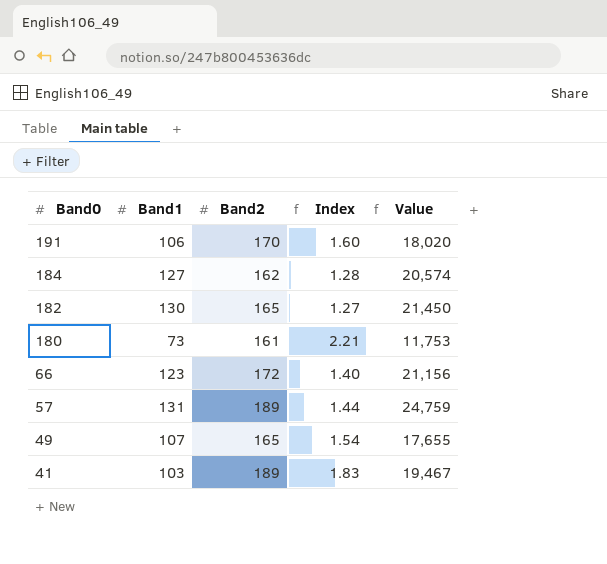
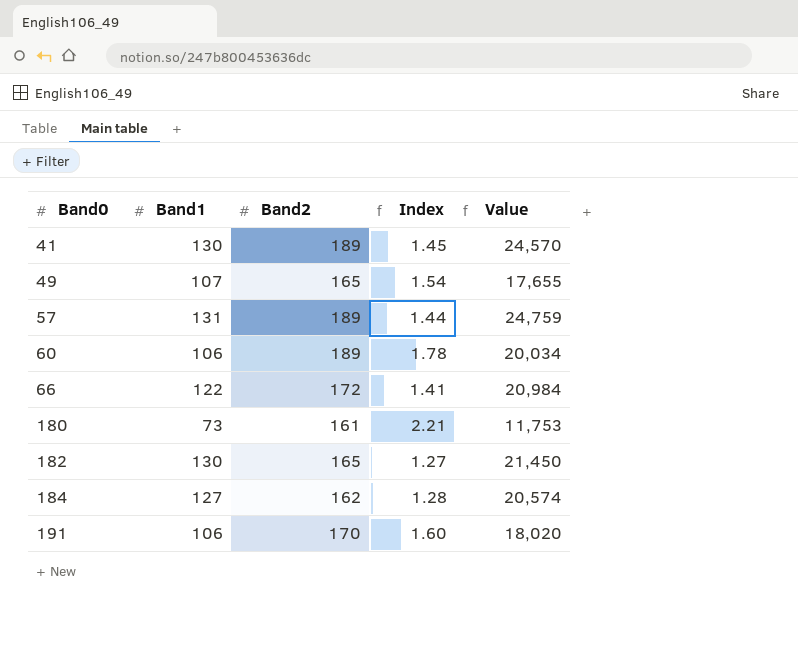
row order: Band0 descending -> Band0 ascending
41 | Band1: 103 -> 130
41 | Index: 1.83 -> 1.45
41 | Value: 19,467 -> 24,570
row 60: none -> 106 | 189 | 1.78 | 20,034
66 | Band1: 123 -> 122
66 | Index: 1.40 -> 1.41
66 | Value: 21,156 -> 20,984

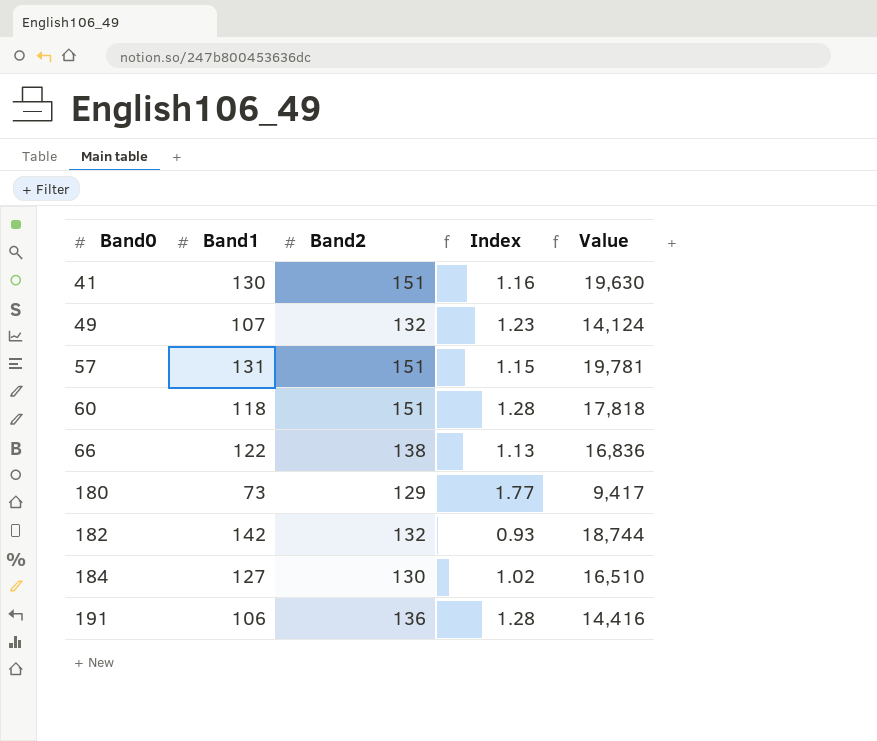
41 | Band2: 189 -> 151
41 | Index: 1.45 -> 1.16
41 | Value: 24,570 -> 19,630
49 | Band2: 165 -> 132
49 | Index: 1.54 -> 1.23
49 | Value: 17,655 -> 14,124
57 | Band2: 189 -> 151
57 | Index: 1.44 -> 1.15
57 | Value: 24,759 -> 19,781
60 | Band1: 106 -> 118
60 | Band2: 189 -> 151
60 | Index: 1.78 -> 1.28
60 | Value: 20,034 -> 17,818
66 | Band2: 172 -> 138
66 | Index: 1.41 -> 1.13
66 | Value: 20,984 -> 16,836
180 | Band2: 161 -> 129
180 | Index: 2.21 -> 1.77
180 | Value: 11,753 -> 9,417
182 | Band1: 130 -> 142
182 | Band2: 165 -> 132
182 | Index: 1.27 -> 0.93
182 | Value: 21,450 -> 18,744
184 | Band2: 162 -> 130
184 | Index: 1.28 -> 1.02
184 | Value: 20,574 -> 16,510
191 | Band2: 170 -> 136
191 | Index: 1.60 -> 1.28
191 | Value: 18,020 -> 14,416

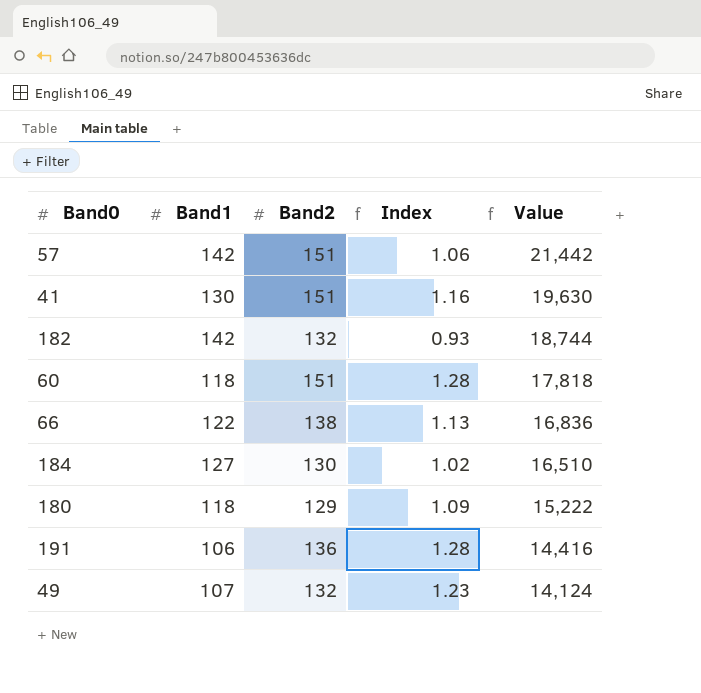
row order: Band0 ascending -> Value descending
57 | Band1: 131 -> 142
57 | Index: 1.15 -> 1.06
57 | Value: 19,781 -> 21,442
180 | Band1: 73 -> 118
180 | Index: 1.77 -> 1.09
180 | Value: 9,417 -> 15,222

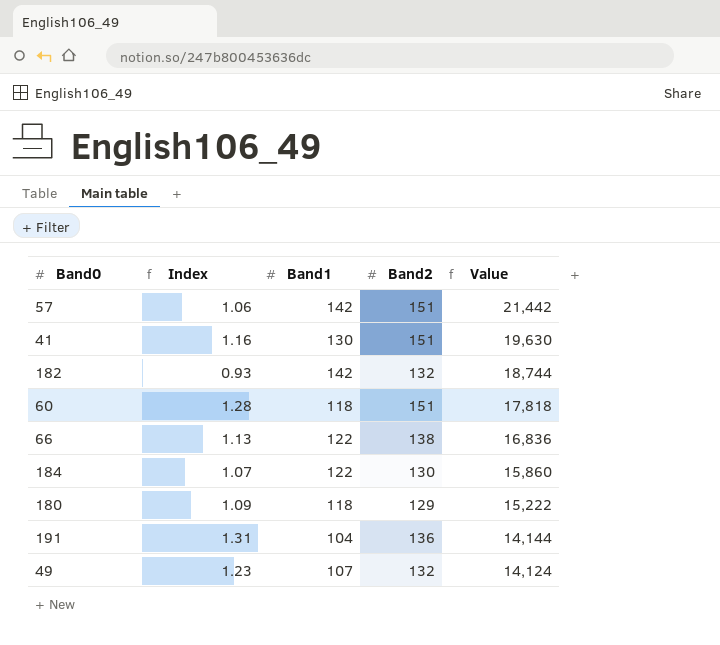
column Index | position: 4 -> 2
184 | Index: 1.02 -> 1.07
184 | Band1: 127 -> 122
184 | Value: 16,510 -> 15,860
191 | Index: 1.28 -> 1.31
191 | Band1: 106 -> 104
191 | Value: 14,416 -> 14,144

